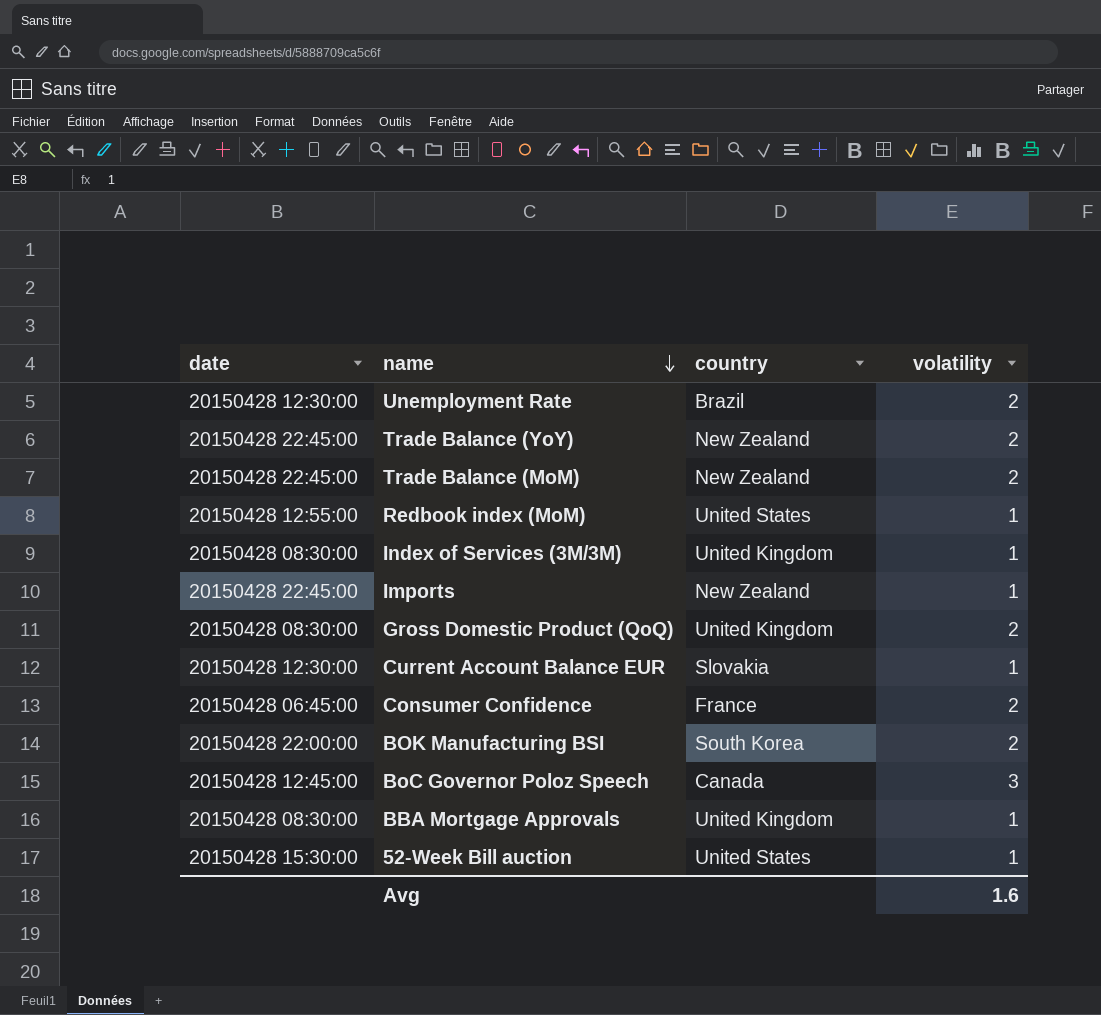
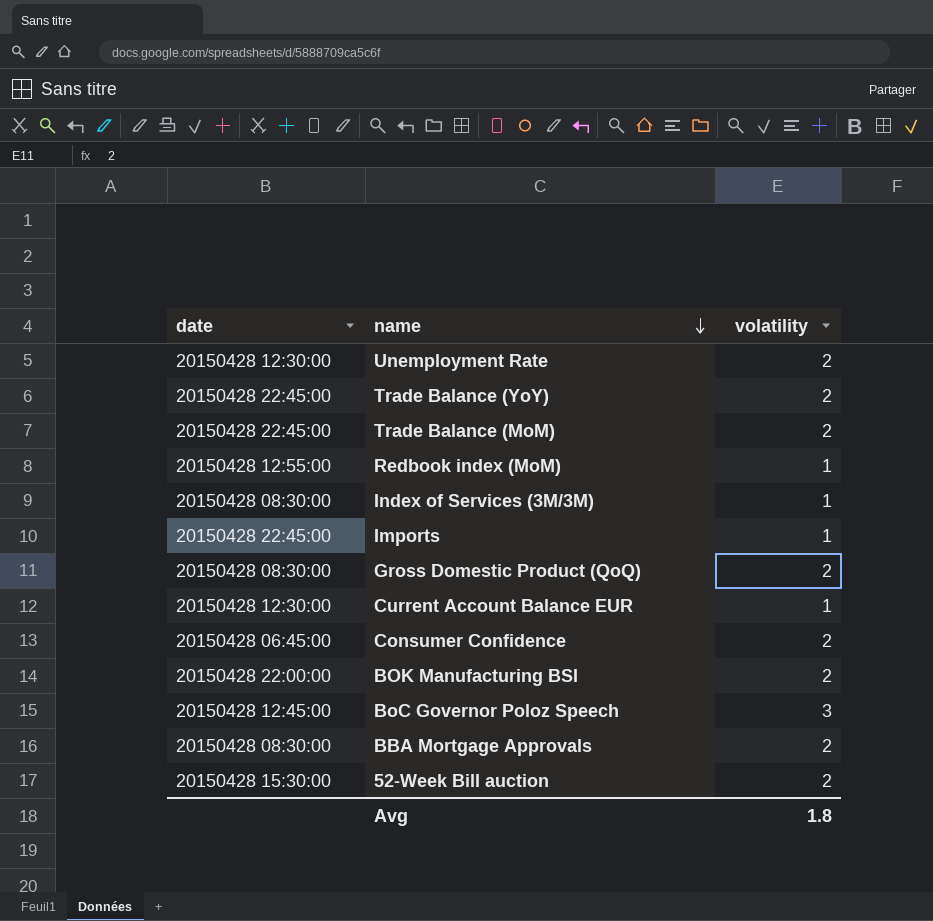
column country | position: 3 -> none
BBA Mortgage Approvals | volatility: 1 -> 2
52-Week Bill auction | volatility: 1 -> 2
Avg | volatility: 1.6 -> 1.8

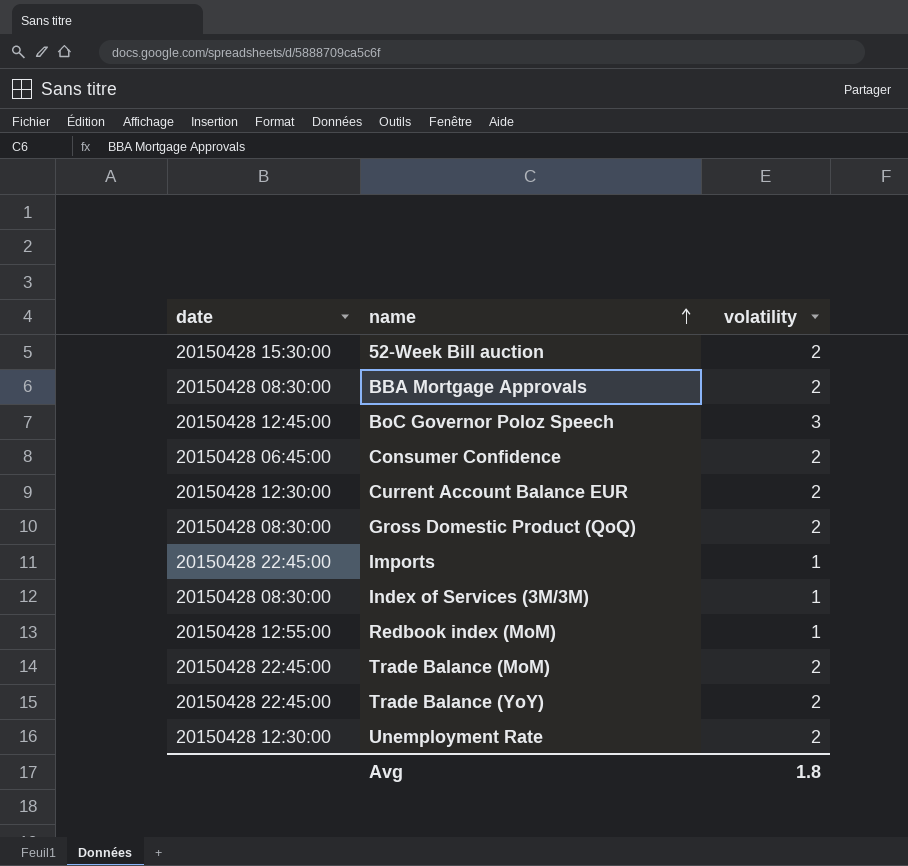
row order: name descending -> name ascending
row BOK Manufacturing BSI: 20150428 22:00:00 | 2 -> none
Current Account Balance EUR | volatility: 1 -> 2

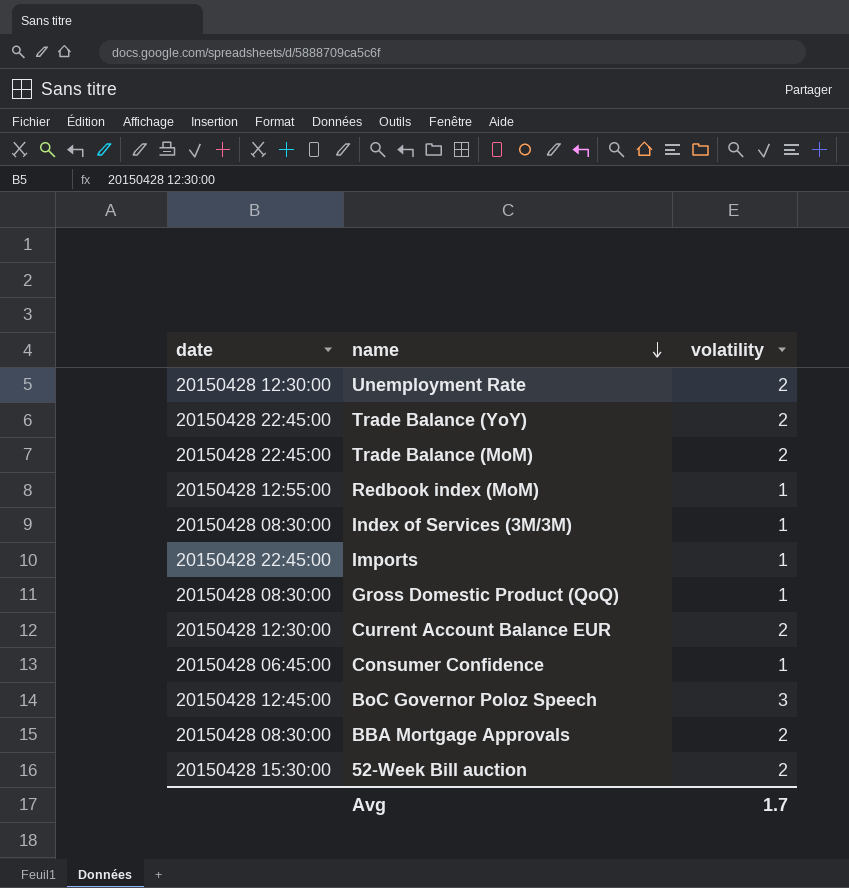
row order: name ascending -> name descending
Gross Domestic Product (QoQ) | volatility: 2 -> 1
Consumer Confidence | volatility: 2 -> 1
Avg | volatility: 1.8 -> 1.7

